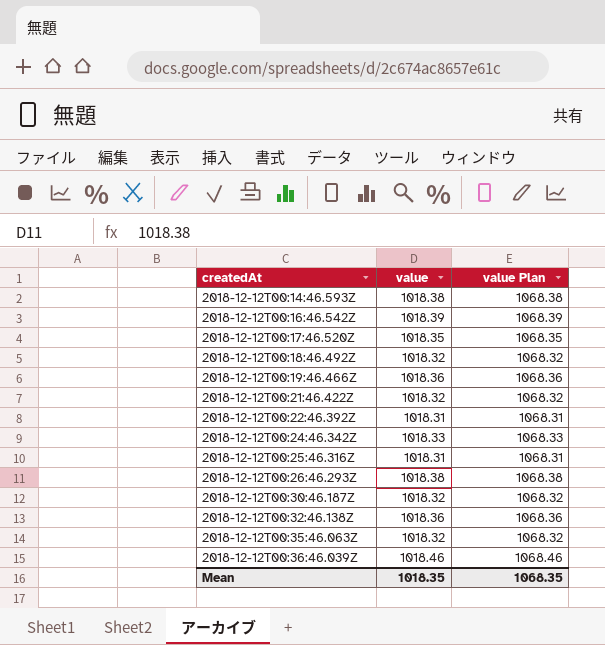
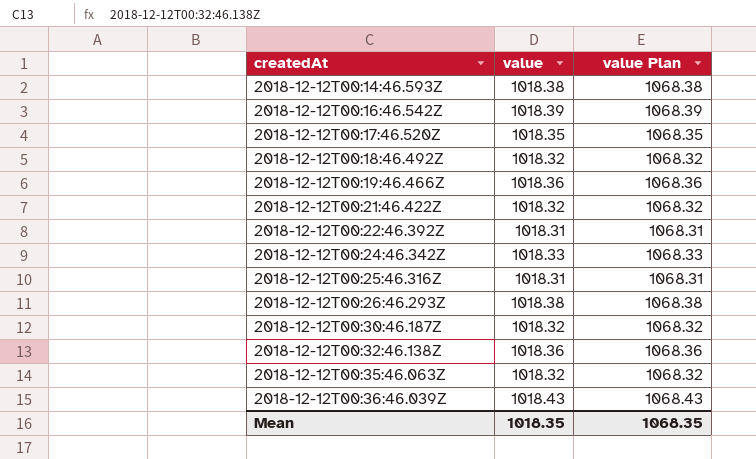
2018-12-12T00:36:46.039Z | value: 1018.46 -> 1018.43
2018-12-12T00:36:46.039Z | value Plan: 1068.46 -> 1068.43

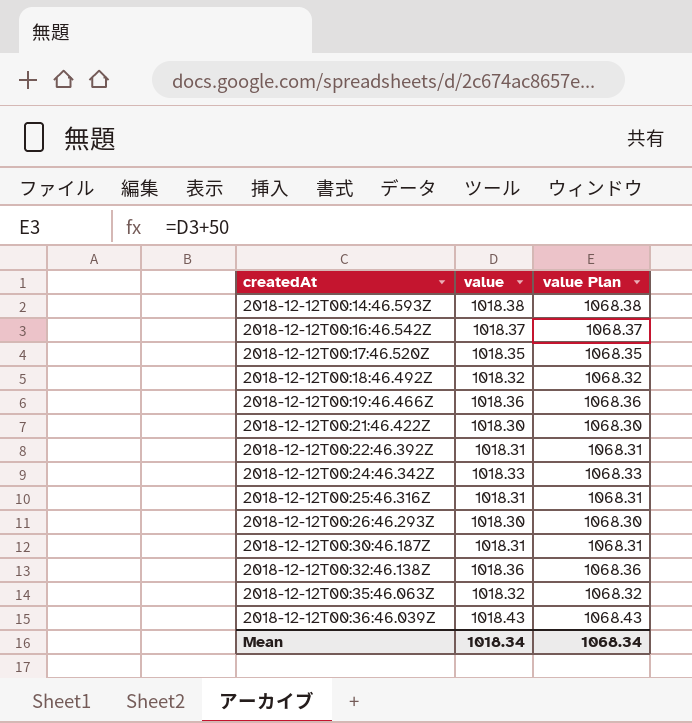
2018-12-12T00:16:46.542Z | value: 1018.39 -> 1018.37
2018-12-12T00:16:46.542Z | value Plan: 1068.39 -> 1068.37
2018-12-12T00:21:46.422Z | value: 1018.32 -> 1018.30
2018-12-12T00:21:46.422Z | value Plan: 1068.32 -> 1068.30
2018-12-12T00:26:46.293Z | value: 1018.38 -> 1018.30
2018-12-12T00:26:46.293Z | value Plan: 1068.38 -> 1068.30
2018-12-12T00:30:46.187Z | value: 1018.32 -> 1018.31
2018-12-12T00:30:46.187Z | value Plan: 1068.32 -> 1068.31
Mean | value: 1018.35 -> 1018.34
Mean | value Plan: 1068.35 -> 1068.34

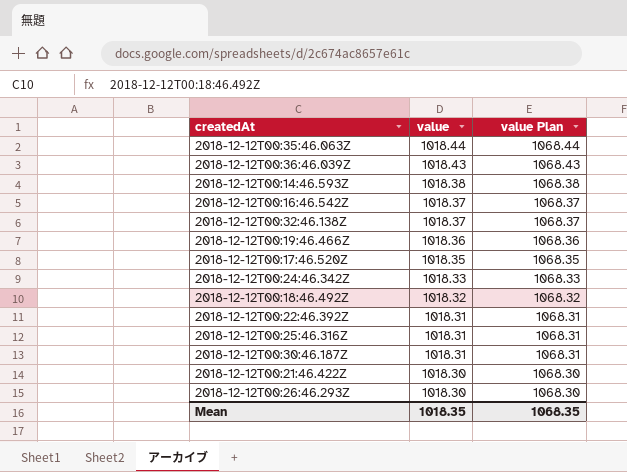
row order: createdAt ascending -> value descending
2018-12-12T00:35:46.063Z | value: 1018.32 -> 1018.44
2018-12-12T00:35:46.063Z | value Plan: 1068.32 -> 1068.44
2018-12-12T00:32:46.138Z | value: 1018.36 -> 1018.37
2018-12-12T00:32:46.138Z | value Plan: 1068.36 -> 1068.37
Mean | value: 1018.34 -> 1018.35
Mean | value Plan: 1068.34 -> 1068.35

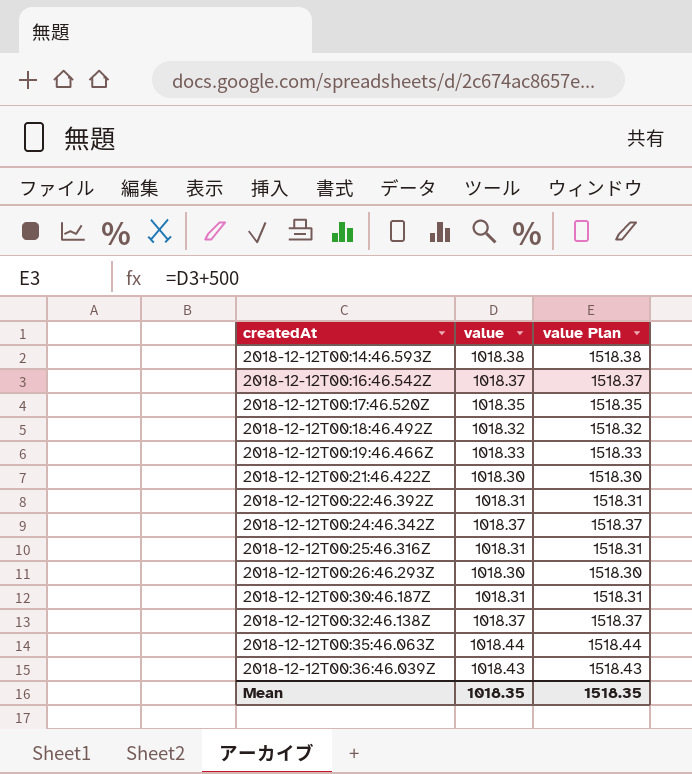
row order: value descending -> createdAt ascending
column value Plan | formula: [value] + 50 -> [value] + 500
2018-12-12T00:19:46.466Z | value: 1018.36 -> 1018.33
2018-12-12T00:24:46.342Z | value: 1018.33 -> 1018.37
Mean | value Plan: 1068.35 -> 1518.35

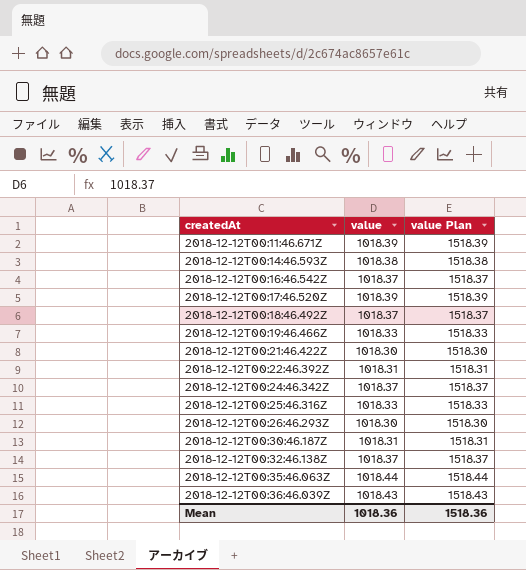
row 2018-12-12T00:11:46.671Z: none -> 1018.39 | 1518.39
2018-12-12T00:17:46.520Z | value: 1018.35 -> 1018.39
2018-12-12T00:17:46.520Z | value Plan: 1518.35 -> 1518.39
2018-12-12T00:18:46.492Z | value: 1018.32 -> 1018.37
2018-12-12T00:18:46.492Z | value Plan: 1518.32 -> 1518.37
2018-12-12T00:25:46.316Z | value: 1018.31 -> 1018.33
2018-12-12T00:25:46.316Z | value Plan: 1518.31 -> 1518.33
Mean | value: 1018.35 -> 1018.36
Mean | value Plan: 1518.35 -> 1518.36

